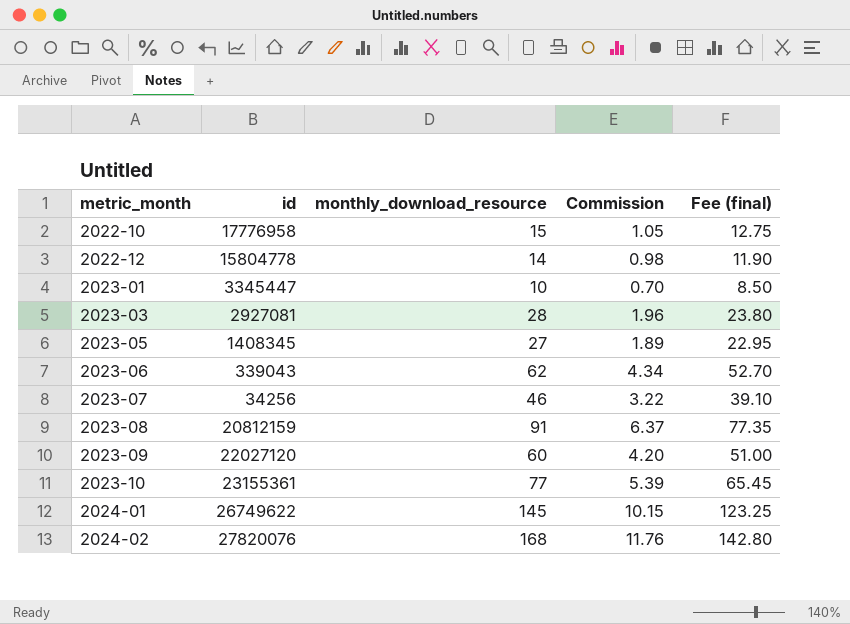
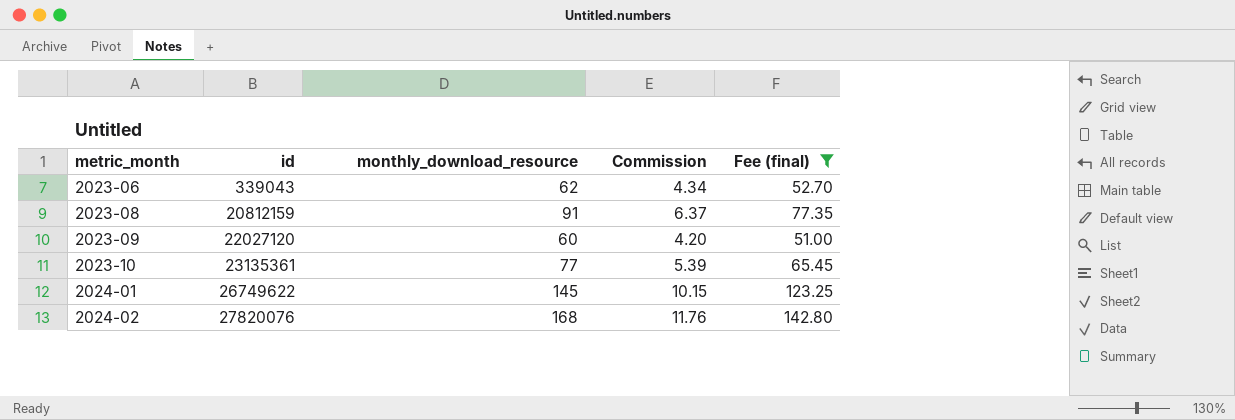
filter: none -> Fee (final) >= 51.00
2023-10 | id: 23155361 -> 23135361

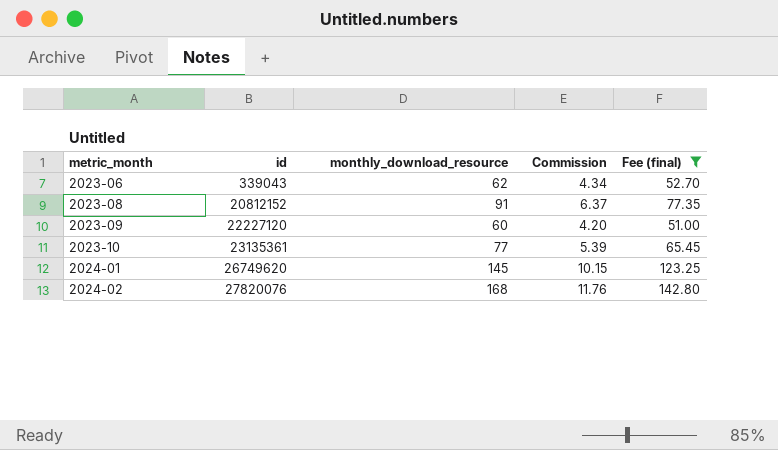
2023-08 | id: 20812159 -> 20812152
2023-09 | id: 22027120 -> 22227120
2024-01 | id: 26749622 -> 26749620

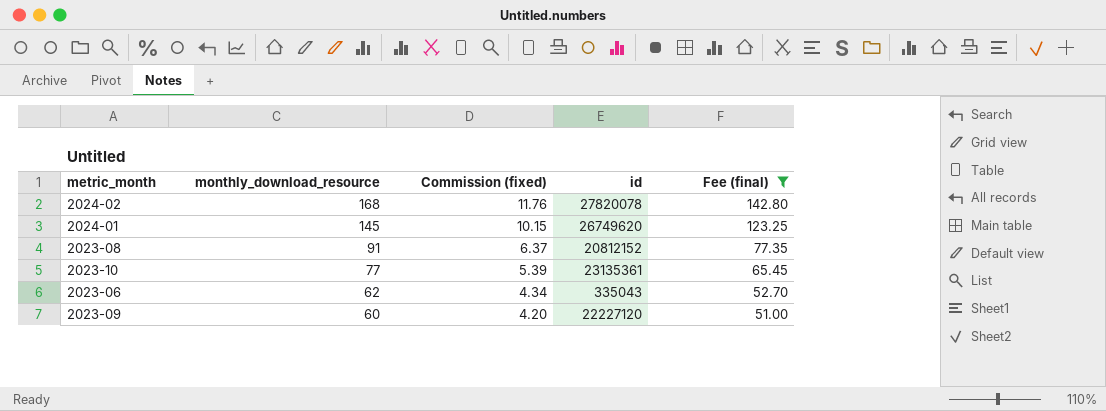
row order: metric_month ascending -> monthly_download_resource descending
column name: Commission -> Commission (fixed)
column id | position: 2 -> 4
2024-02 | id: 27820076 -> 27820078
2023-06 | id: 339043 -> 335043

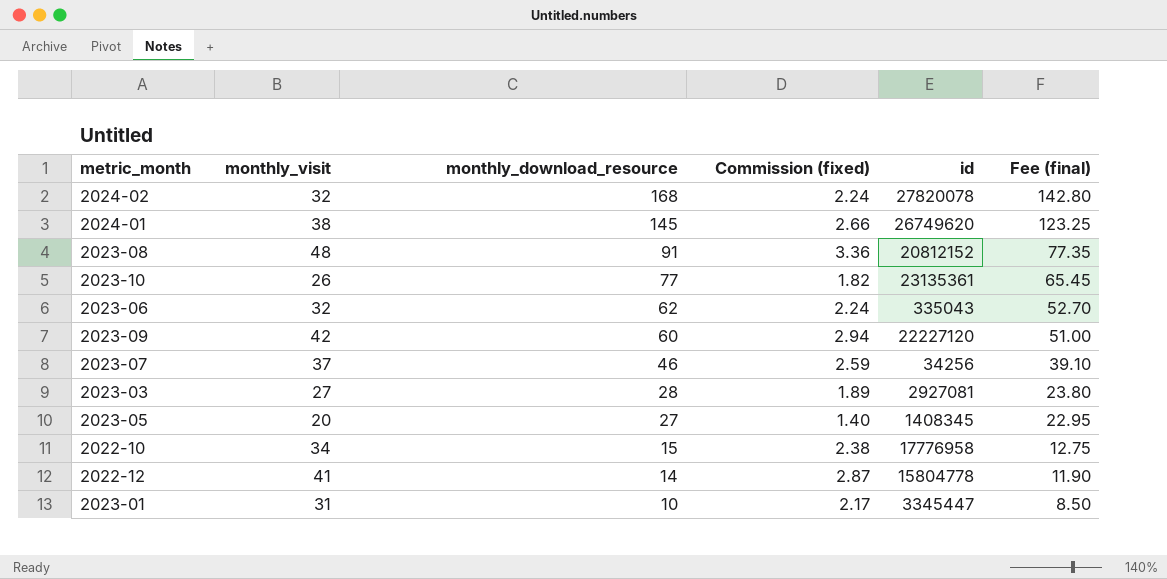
filter: Fee (final) >= 51.00 -> none
column monthly_visit | position: none -> 2
column Commission (fixed) | formula: [monthly_download_resource] * 0.07 -> [monthly_visit] * 0.07

